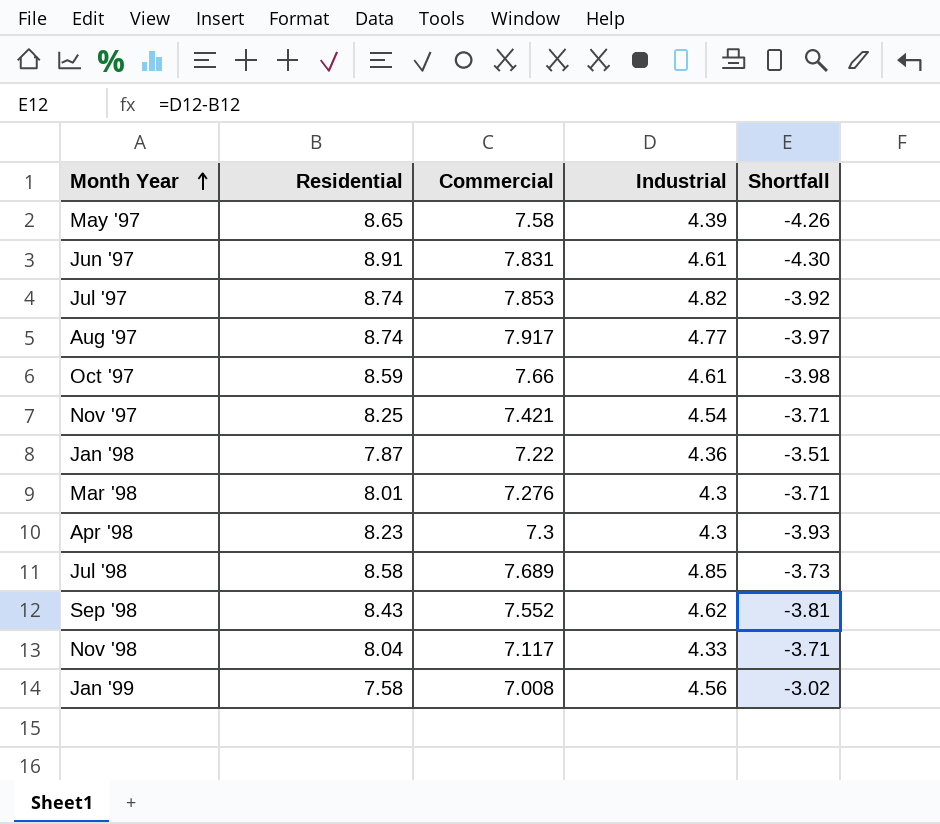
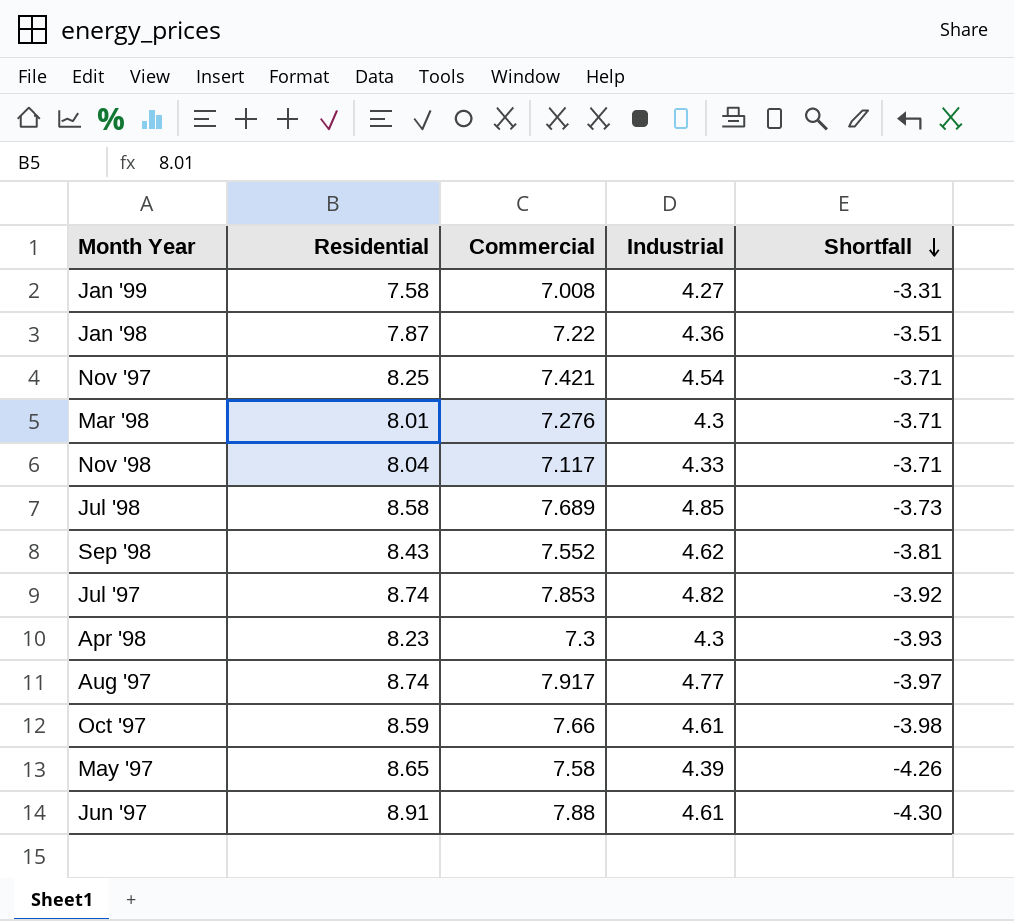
row order: Month Year ascending -> Shortfall descending
Jan '99 | Industrial: 4.56 -> 4.27
Jan '99 | Shortfall: -3.02 -> -3.31
Jun '97 | Commercial: 7.831 -> 7.88

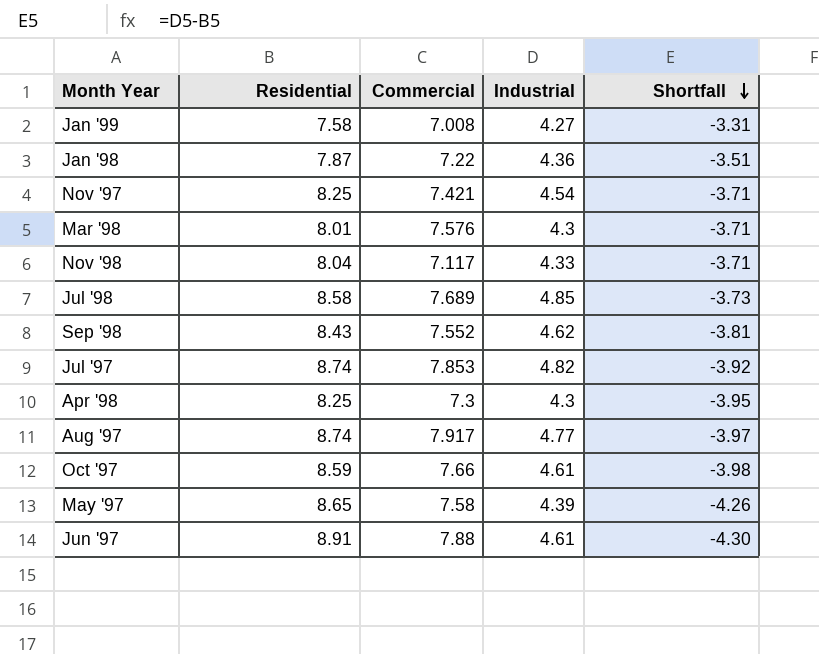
Mar '98 | Commercial: 7.276 -> 7.576
Apr '98 | Residential: 8.23 -> 8.25
Apr '98 | Shortfall: -3.93 -> -3.95

